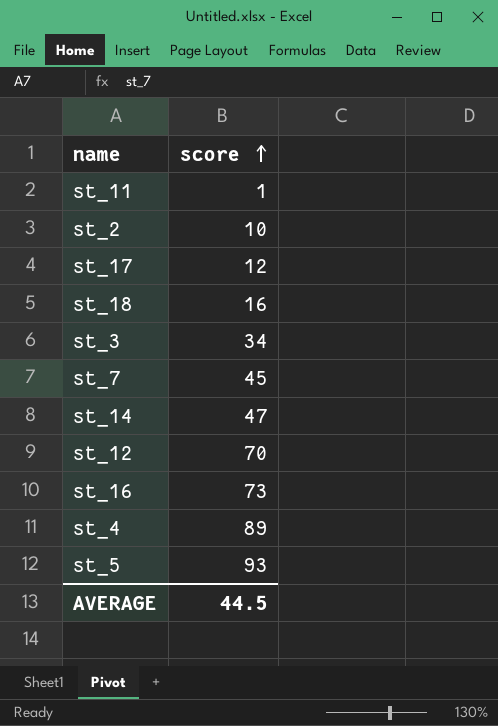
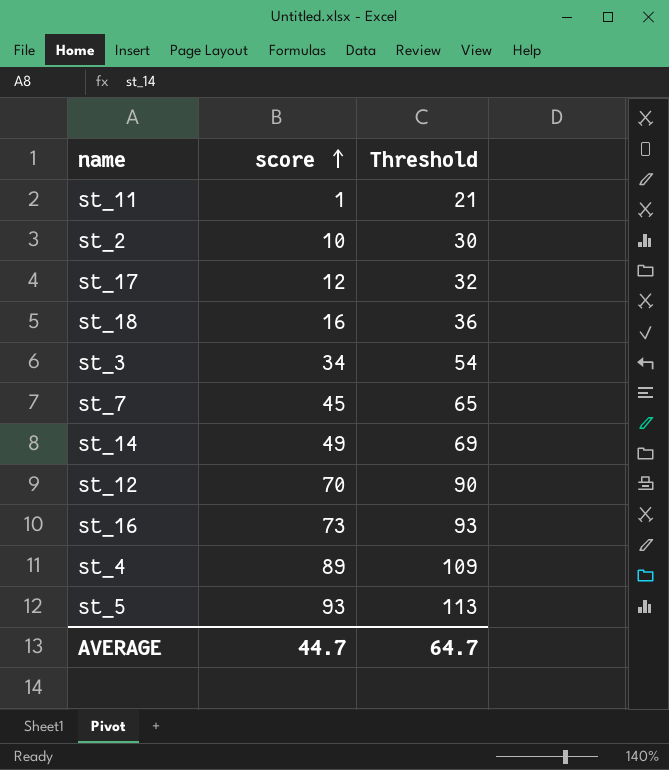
column Threshold | formula: none -> [score] + 20
st_14 | score: 47 -> 49
AVERAGE | score: 44.5 -> 44.7

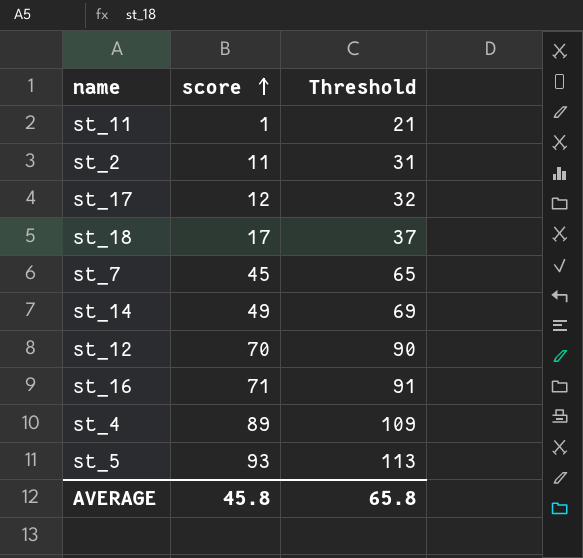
row st_3: 34 | 54 -> none
st_2 | score: 10 -> 11
st_2 | Threshold: 30 -> 31
st_18 | score: 16 -> 17
st_18 | Threshold: 36 -> 37
st_16 | score: 73 -> 71
st_16 | Threshold: 93 -> 91
AVERAGE | score: 44.7 -> 45.8
AVERAGE | Threshold: 64.7 -> 65.8

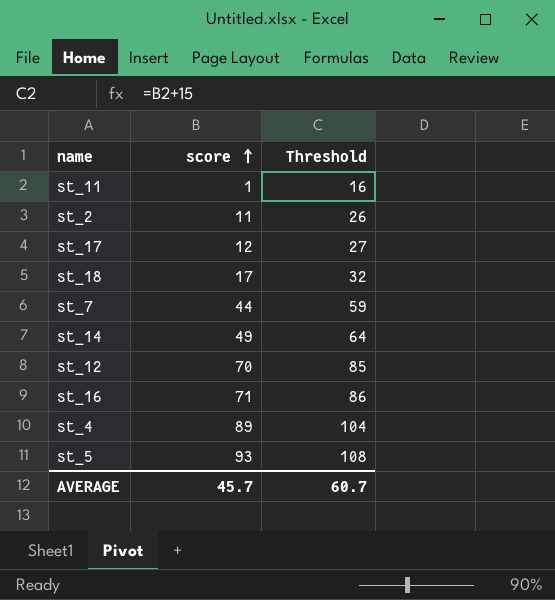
column Threshold | formula: [score] + 20 -> [score] + 15
st_7 | score: 45 -> 44
AVERAGE | score: 45.8 -> 45.7
AVERAGE | Threshold: 65.8 -> 60.7

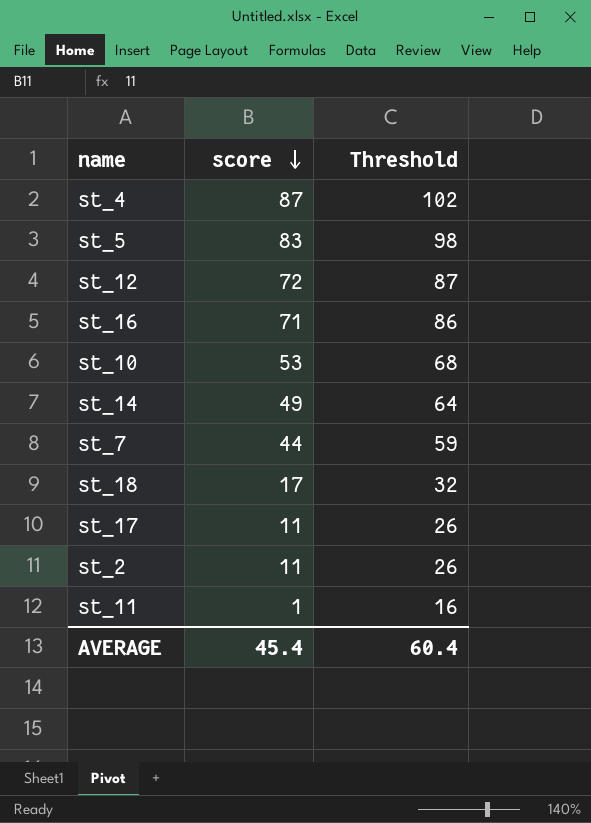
row order: score ascending -> score descending
st_4 | score: 89 -> 87
st_4 | Threshold: 104 -> 102
st_5 | score: 93 -> 83
st_5 | Threshold: 108 -> 98
st_12 | score: 70 -> 72
st_12 | Threshold: 85 -> 87
row st_10: none -> 53 | 68
st_17 | score: 12 -> 11
st_17 | Threshold: 27 -> 26
AVERAGE | score: 45.7 -> 45.4
AVERAGE | Threshold: 60.7 -> 60.4

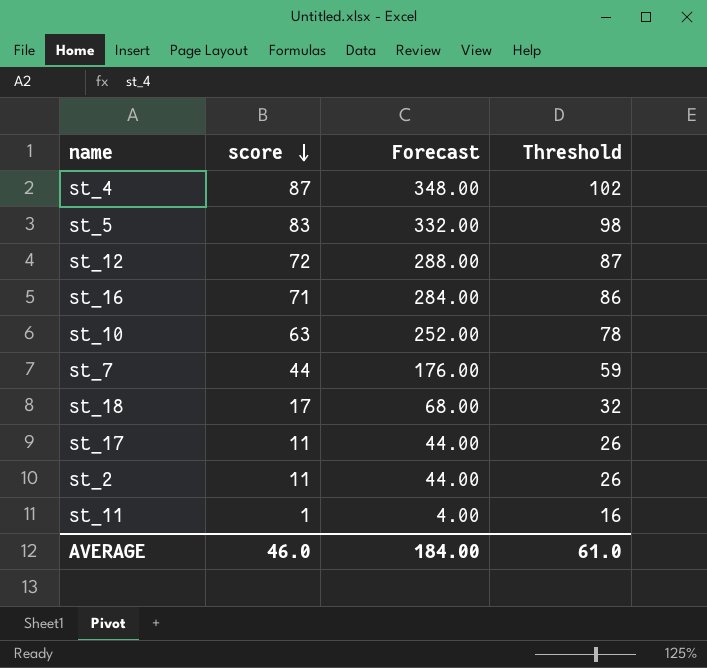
column Forecast | formula: none -> [score] * 4
row st_14: 49 | 64 -> none
st_10 | score: 53 -> 63
st_10 | Threshold: 68 -> 78
AVERAGE | score: 45.4 -> 46.0
AVERAGE | Threshold: 60.4 -> 61.0

